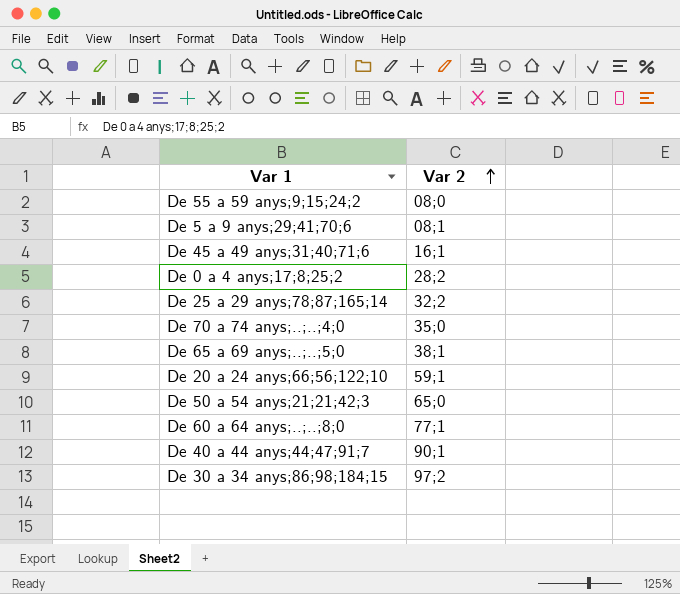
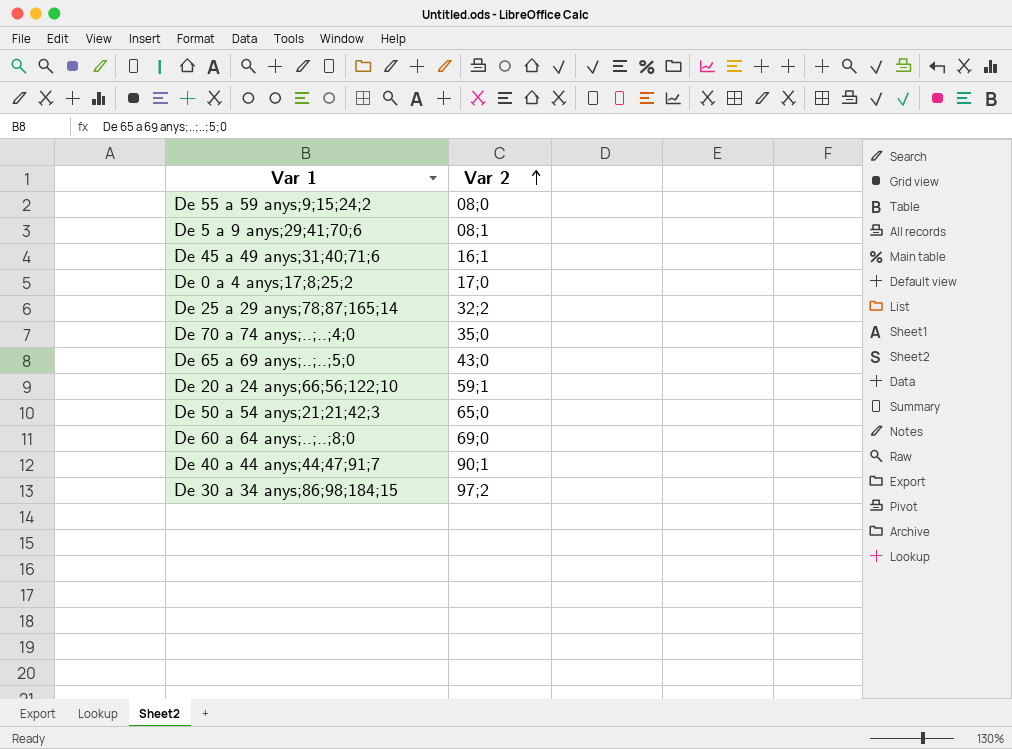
De 0 a 4 anys;17;8;25;2 | Var 2: 28;2 -> 17;0
De 65 a 69 anys;..;..;5;0 | Var 2: 38;1 -> 43;0
De 60 a 64 anys;..;..;8;0 | Var 2: 77;1 -> 69;0

